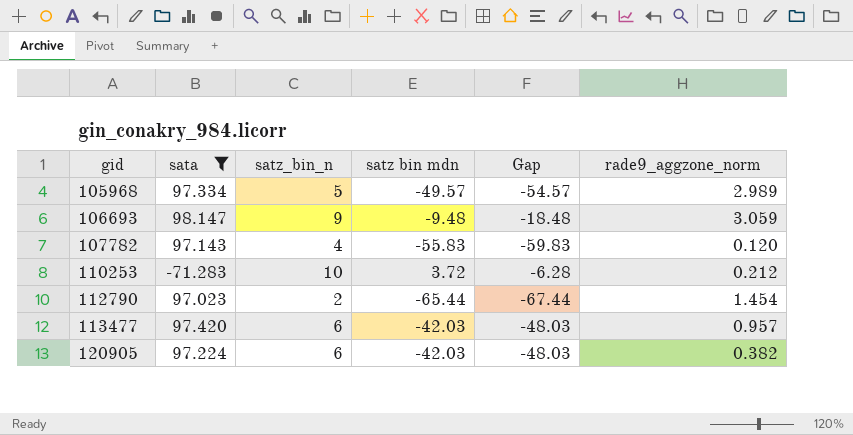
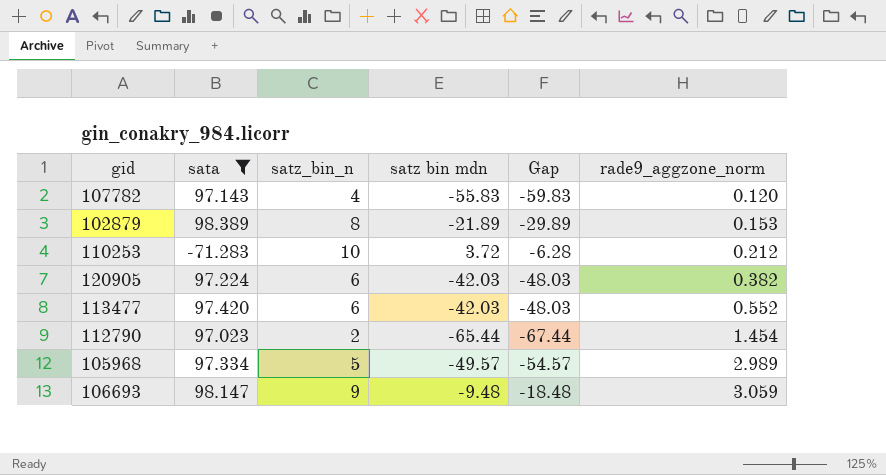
row order: gid ascending -> rade9_aggzone_norm ascending
row 102879: none -> 98.389 | 8 | -21.89 | -29.89 | 0.153
113477 | rade9_aggzone_norm: 0.957 -> 0.552

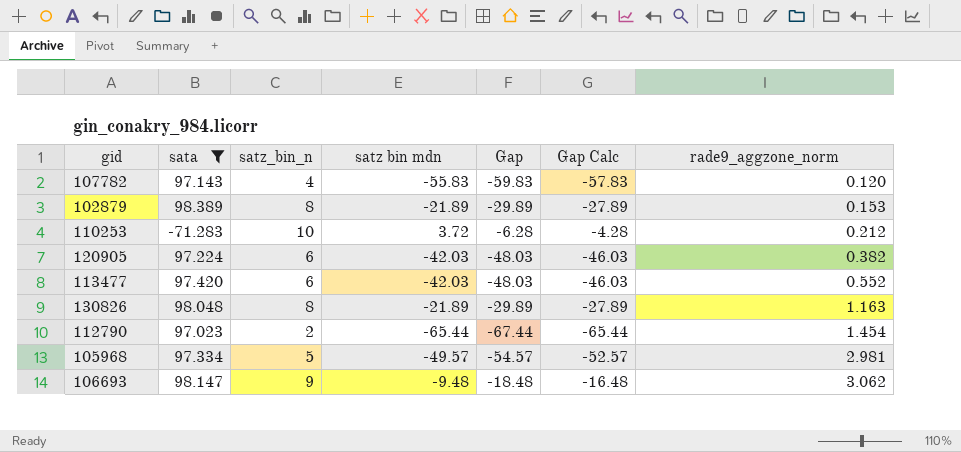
column Gap Calc | formula: none -> [Gap] + 2
row 130826: none -> 98.048 | 8 | -21.89 | -29.89 | -27.89 | 1.163
105968 | rade9_aggzone_norm: 2.989 -> 2.981
106693 | rade9_aggzone_norm: 3.059 -> 3.062

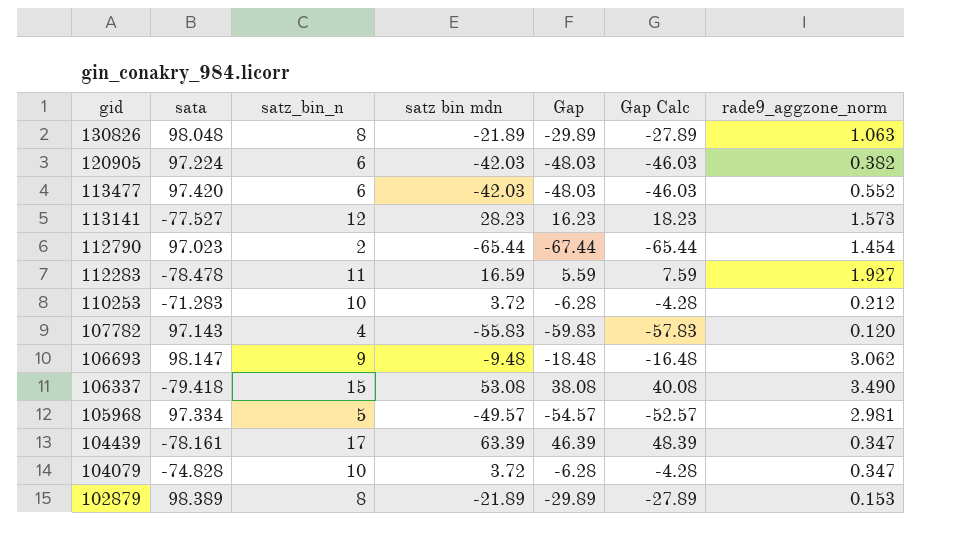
filter: sata >= -71.283 -> none
row order: rade9_aggzone_norm ascending -> gid descending
130826 | rade9_aggzone_norm: 1.163 -> 1.063

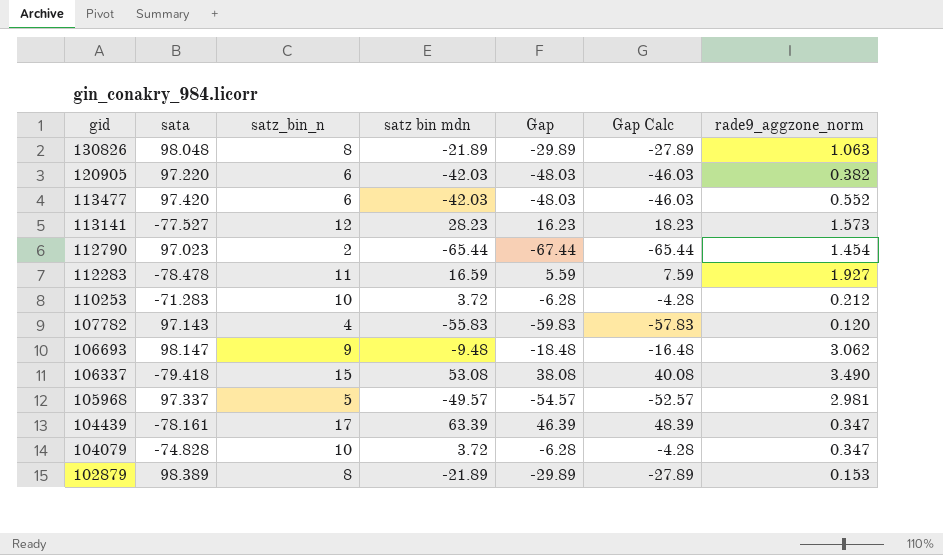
120905 | sata: 97.224 -> 97.220
105968 | sata: 97.334 -> 97.337

